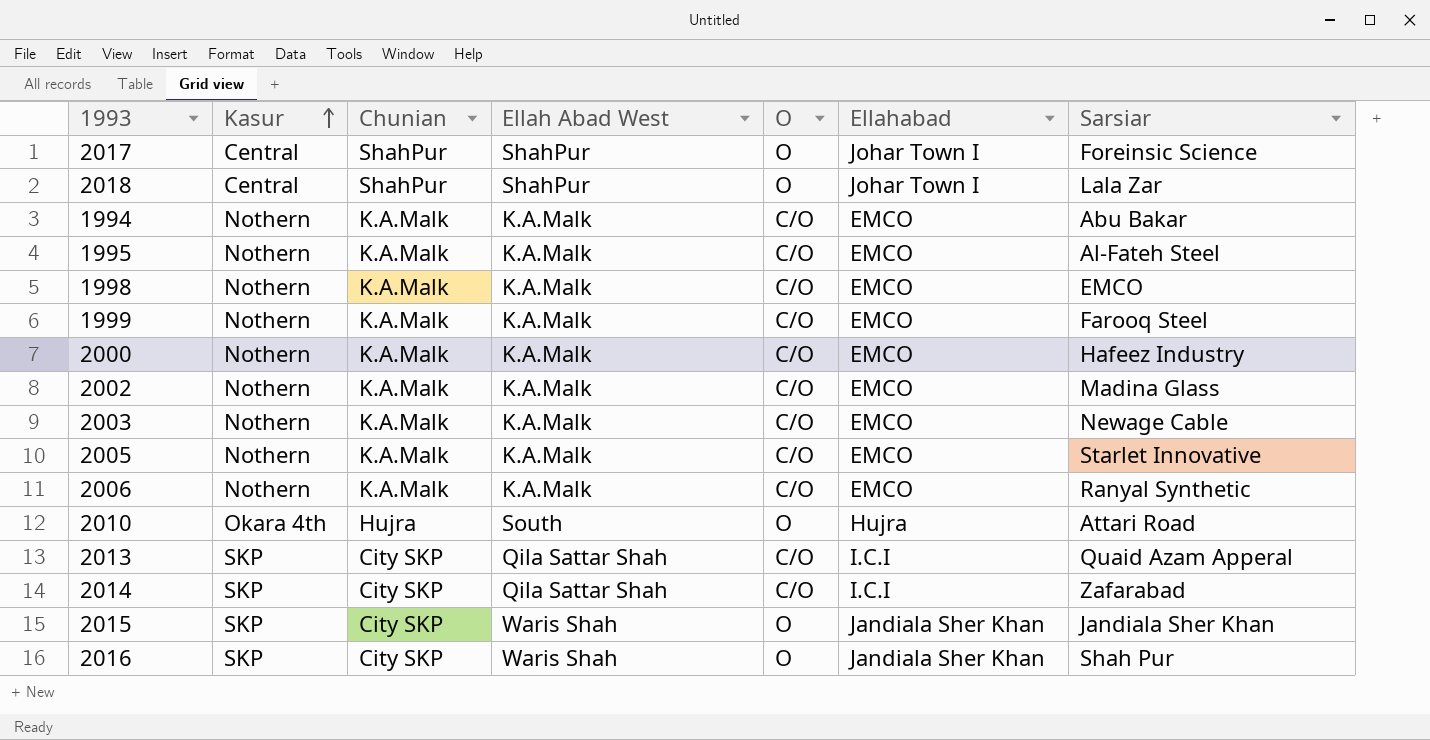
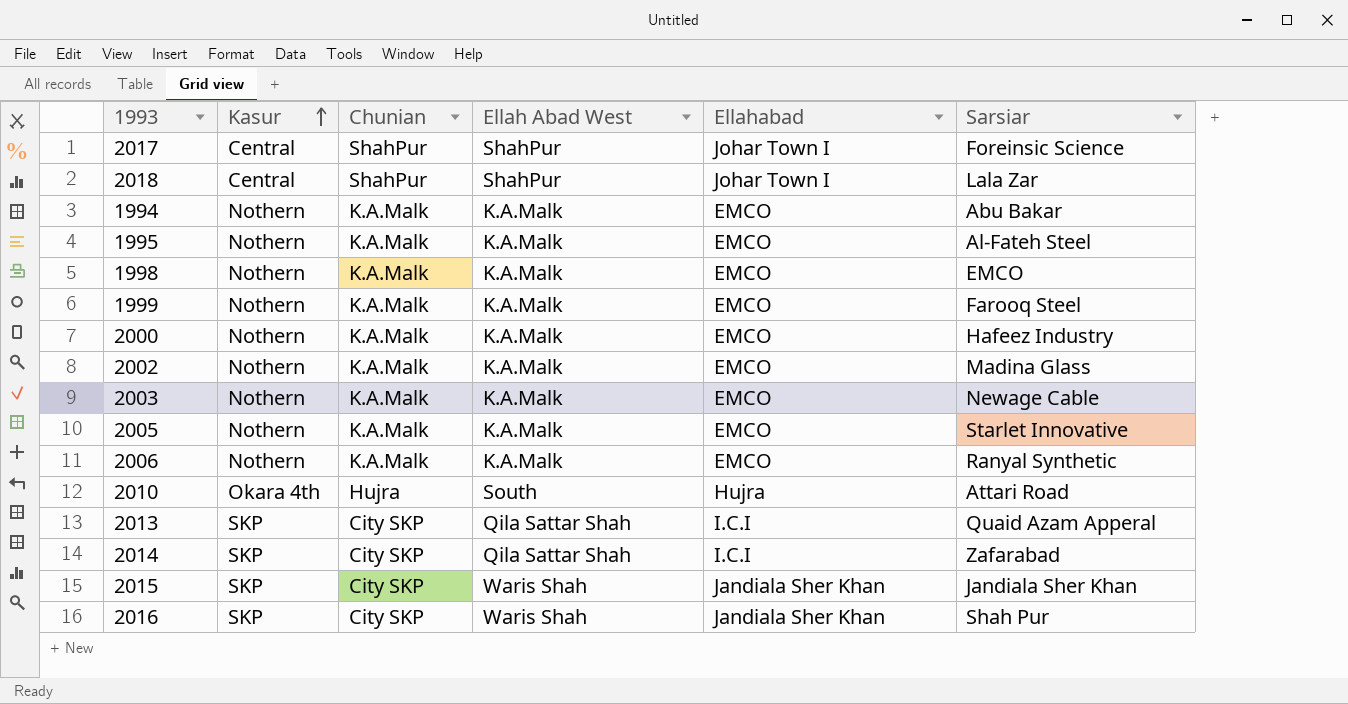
column O | position: 5 -> none

